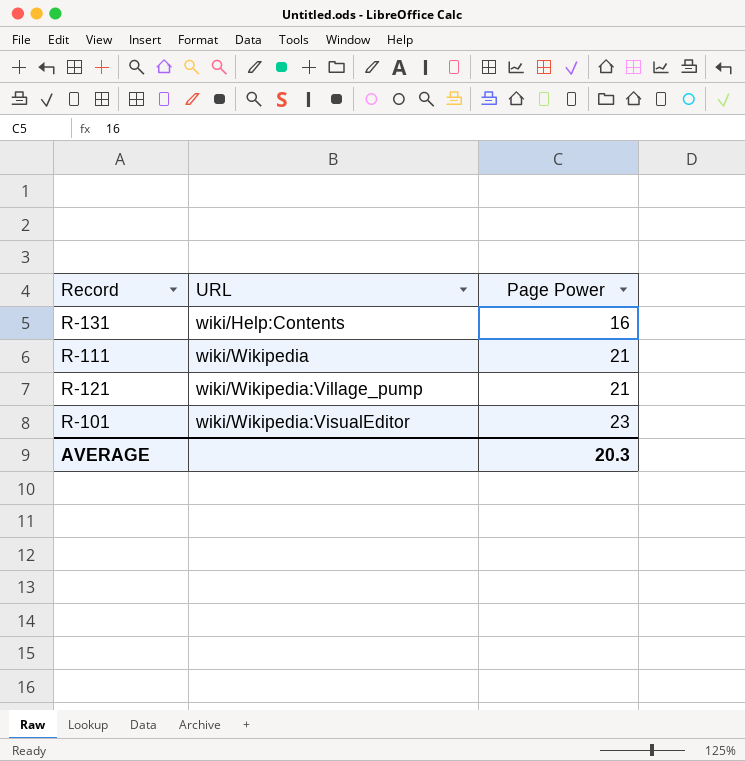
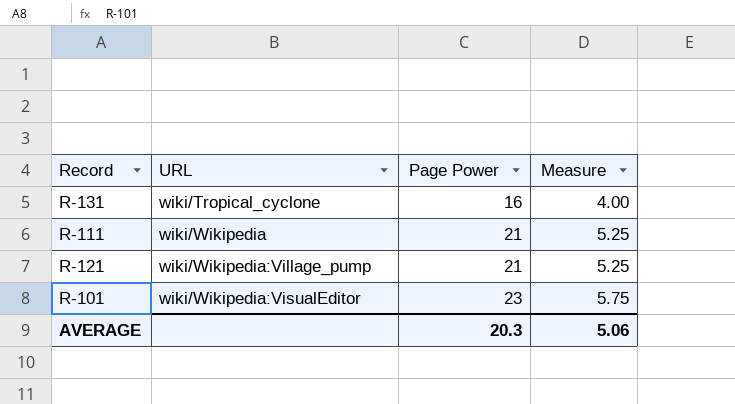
column Measure | formula: none -> [Page Power] * 0.25
R-131 | URL: wiki/Help:Contents -> wiki/Tropical_cyclone

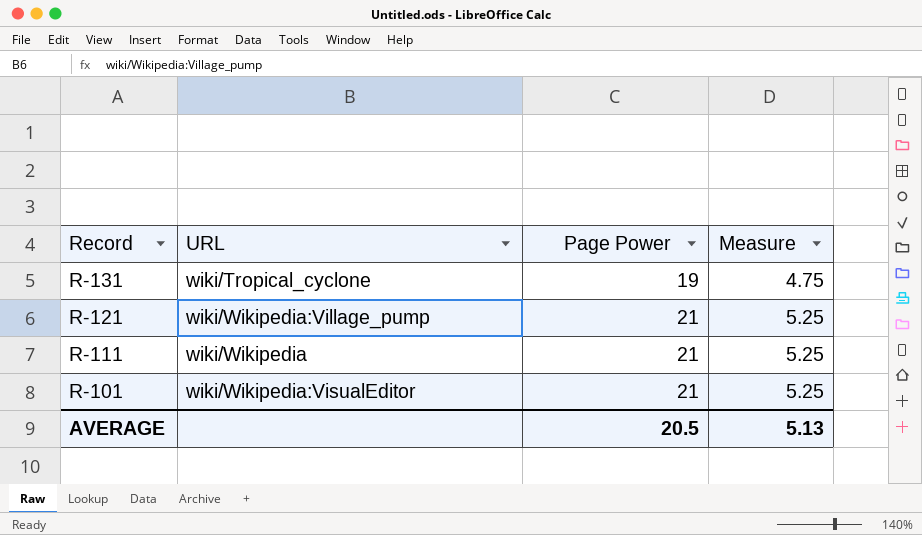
row order: URL ascending -> Record descending
R-131 | Page Power: 16 -> 19
R-131 | Measure: 4.00 -> 4.75
R-101 | Page Power: 23 -> 21
R-101 | Measure: 5.75 -> 5.25
AVERAGE | Page Power: 20.3 -> 20.5
AVERAGE | Measure: 5.06 -> 5.13

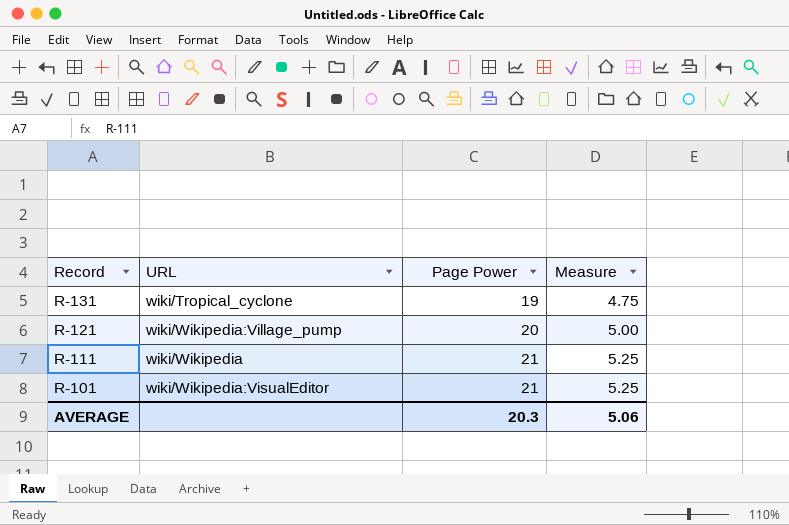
R-121 | Page Power: 21 -> 20
R-121 | Measure: 5.25 -> 5.00
AVERAGE | Page Power: 20.5 -> 20.3
AVERAGE | Measure: 5.13 -> 5.06

